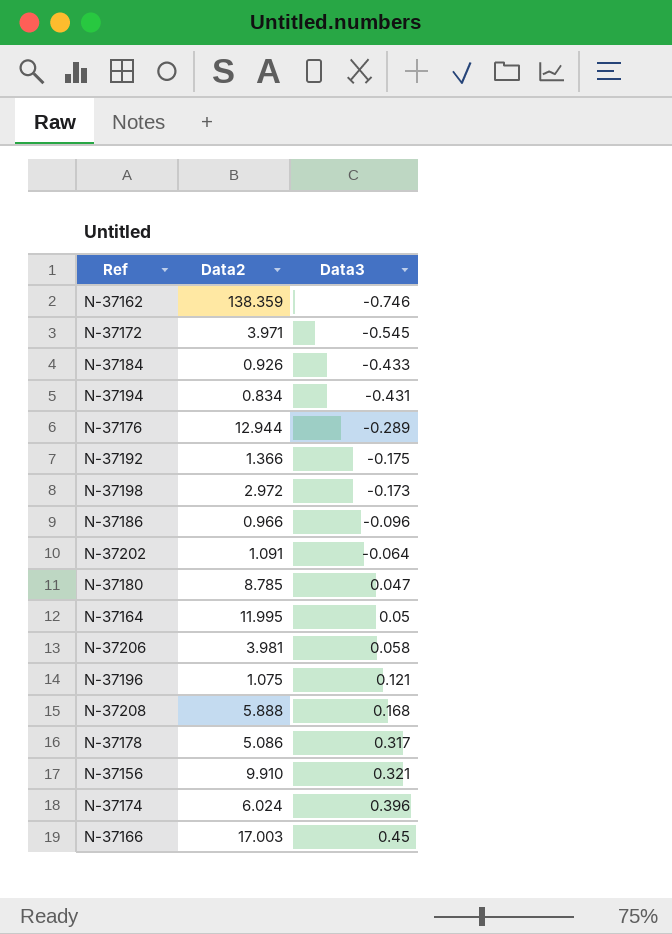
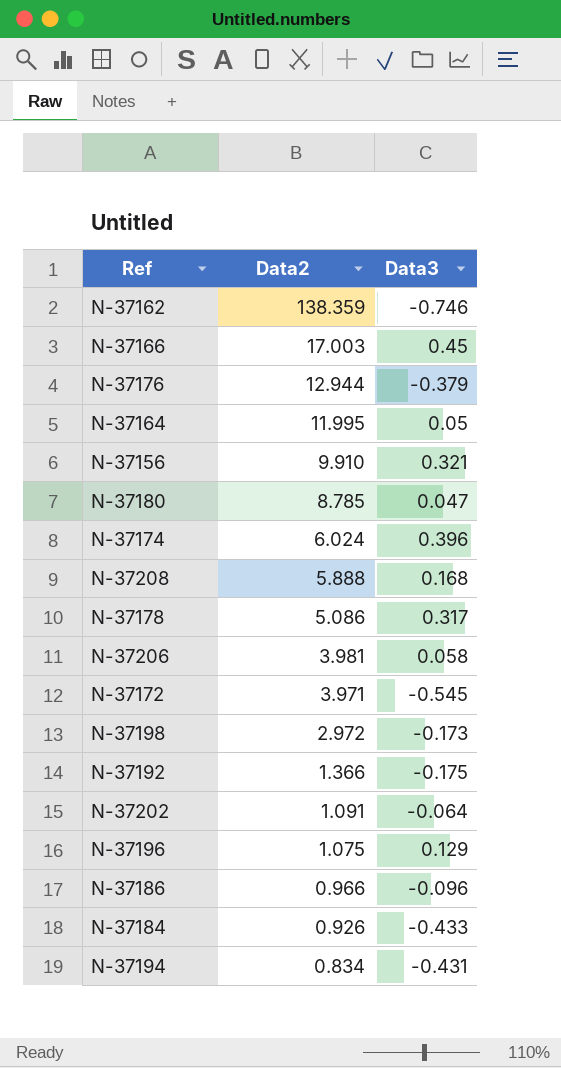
row order: Data3 ascending -> Data2 descending
N-37176 | Data3: -0.289 -> -0.379
N-37196 | Data3: 0.121 -> 0.129

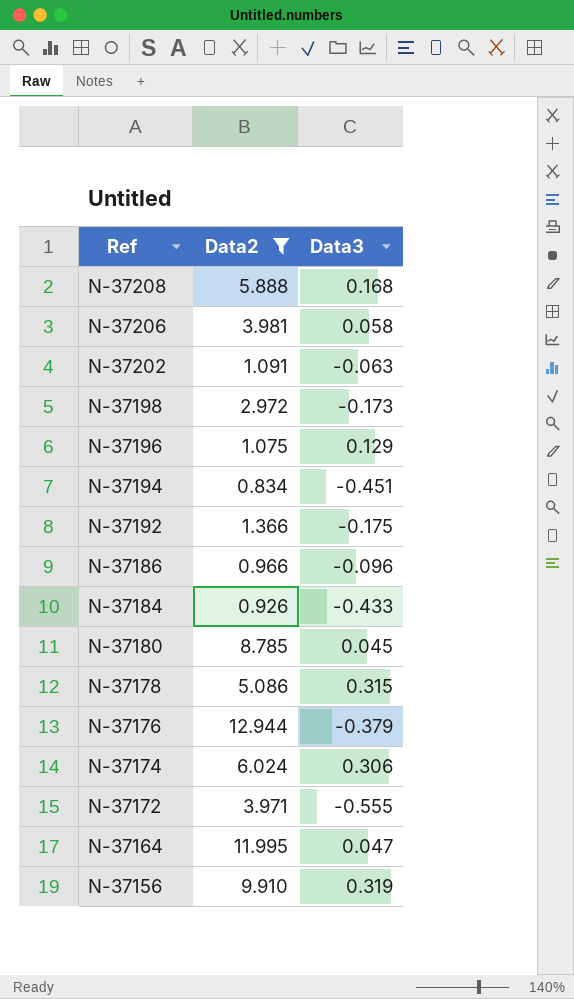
filter: none -> Data2 <= 12.944
row order: Data2 descending -> Ref descending
N-37202 | Data3: -0.064 -> -0.063
N-37194 | Data3: -0.431 -> -0.451
N-37180 | Data3: 0.047 -> 0.045
N-37178 | Data3: 0.317 -> 0.315
N-37174 | Data3: 0.396 -> 0.306
N-37172 | Data3: -0.545 -> -0.555
N-37164 | Data3: 0.05 -> 0.047
N-37156 | Data3: 0.321 -> 0.319

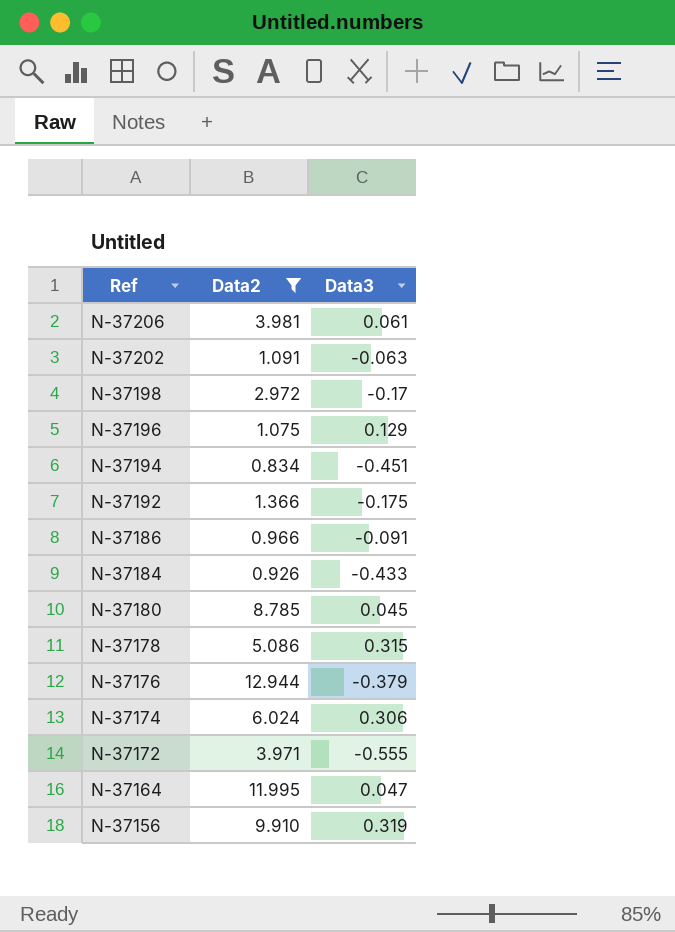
row N-37208: 5.888 | 0.168 -> none
N-37206 | Data3: 0.058 -> 0.061
N-37198 | Data3: -0.173 -> -0.17
N-37186 | Data3: -0.096 -> -0.091

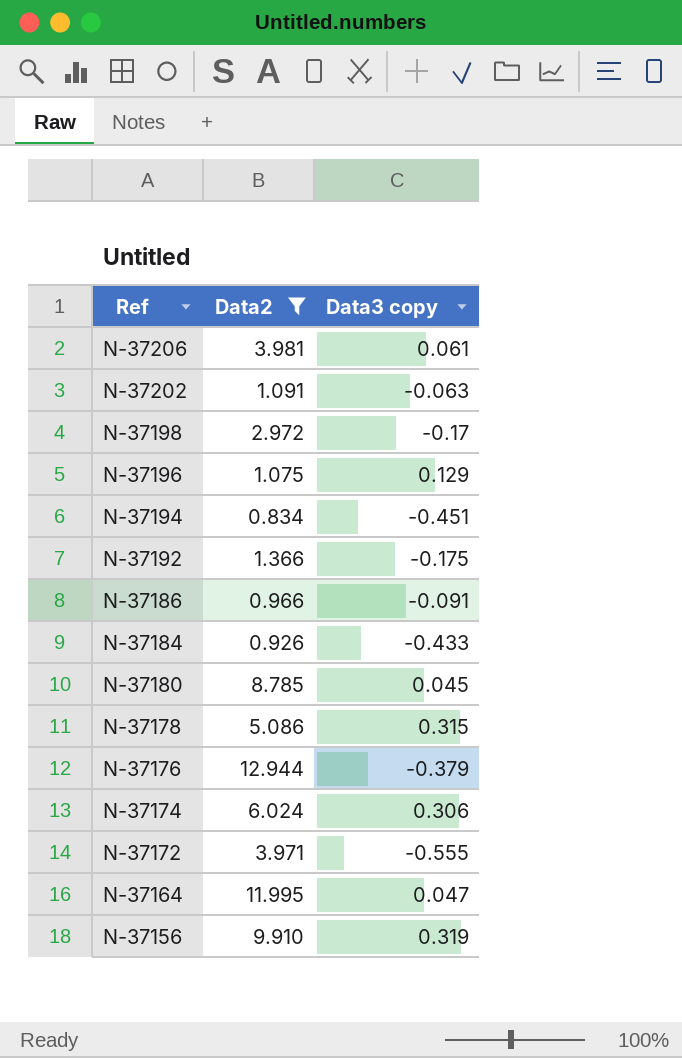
column name: Data3 -> Data3 copy

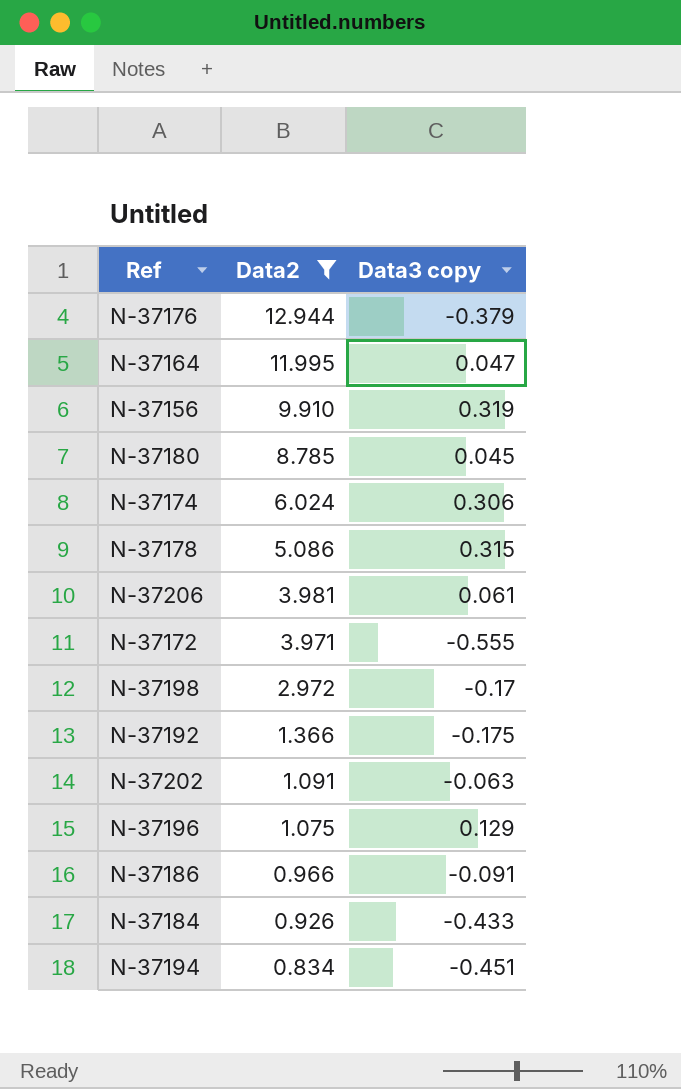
row order: Ref descending -> Data2 descending

